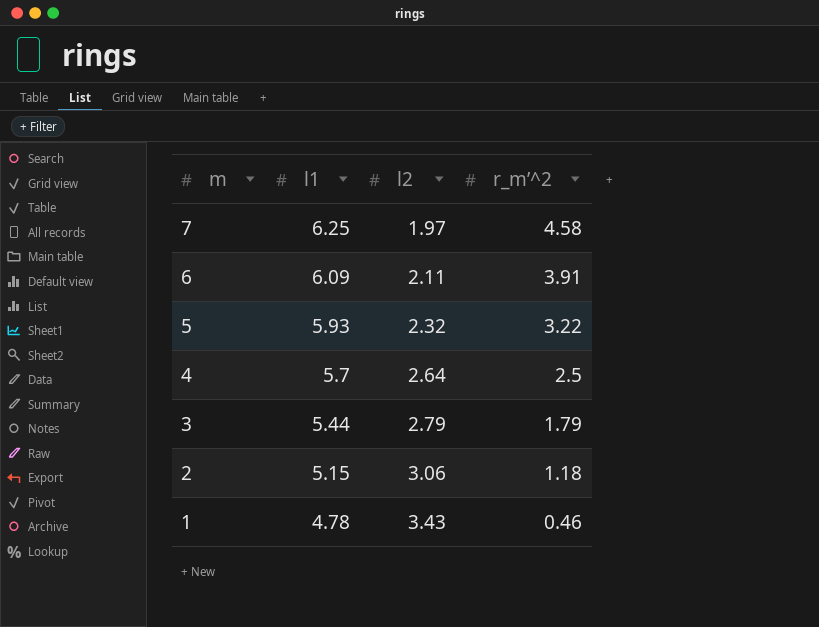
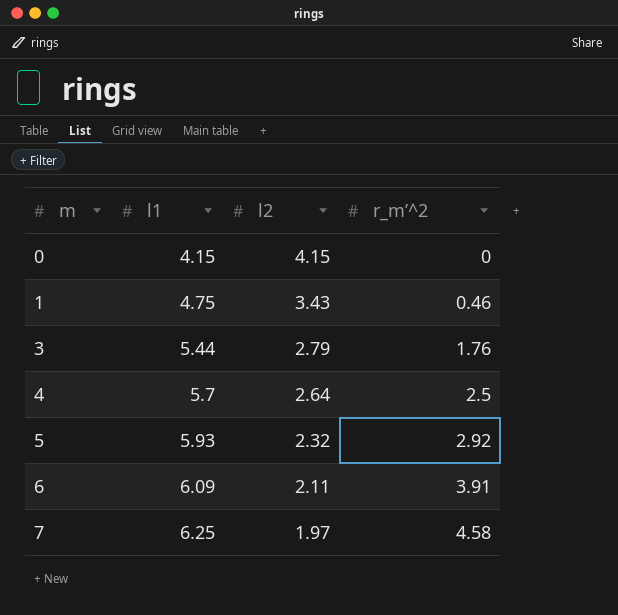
row order: m descending -> m ascending
row 2: 5.15 | 3.06 | 1.18 -> none
row 0: none -> 4.15 | 4.15 | 0
1 | l1: 4.78 -> 4.75
3 | r_m’^2: 1.79 -> 1.76
5 | r_m’^2: 3.22 -> 2.92

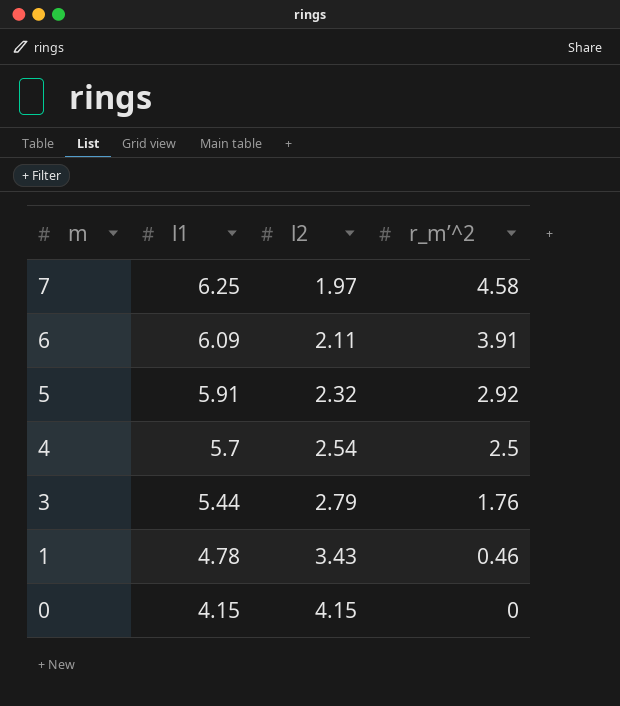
row order: m ascending -> m descending
5 | l1: 5.93 -> 5.91
4 | l2: 2.64 -> 2.54
1 | l1: 4.75 -> 4.78

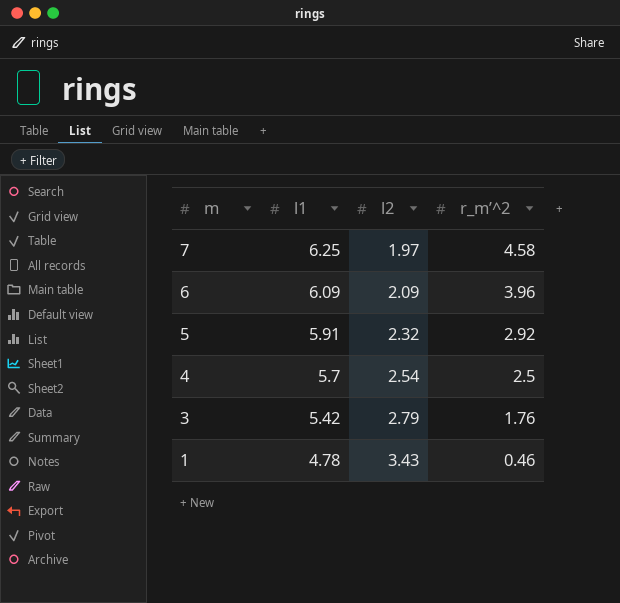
row 0: 4.15 | 4.15 | 0 -> none
6 | l2: 2.11 -> 2.09
6 | r_m’^2: 3.91 -> 3.96
3 | l1: 5.44 -> 5.42

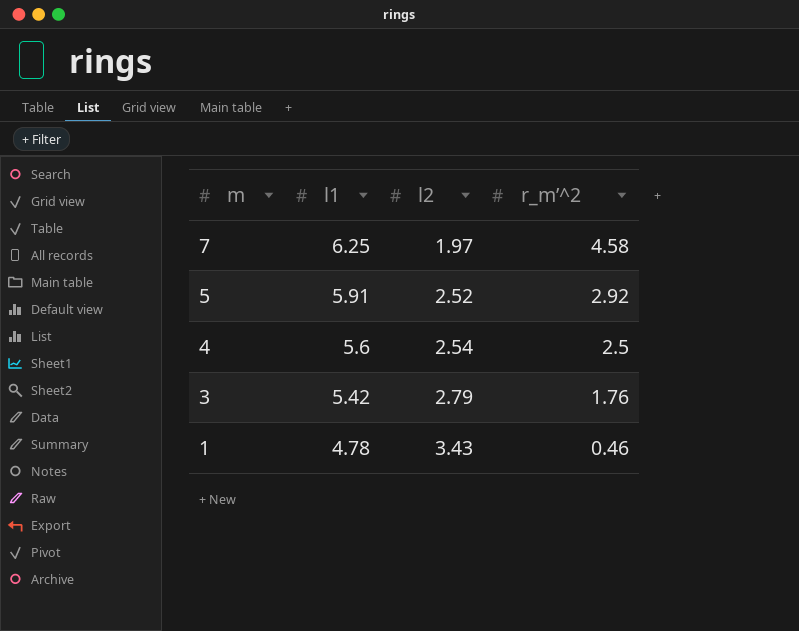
row 6: 6.09 | 2.09 | 3.96 -> none
5 | l2: 2.32 -> 2.52
4 | l1: 5.7 -> 5.6

